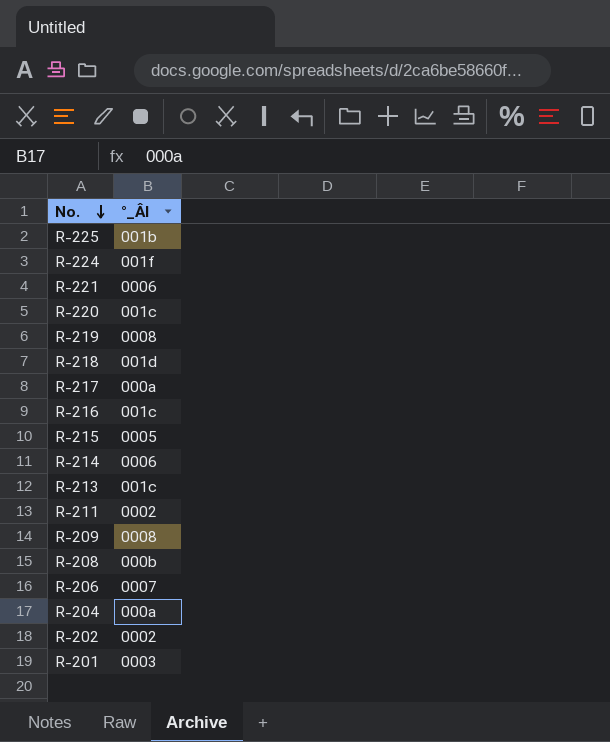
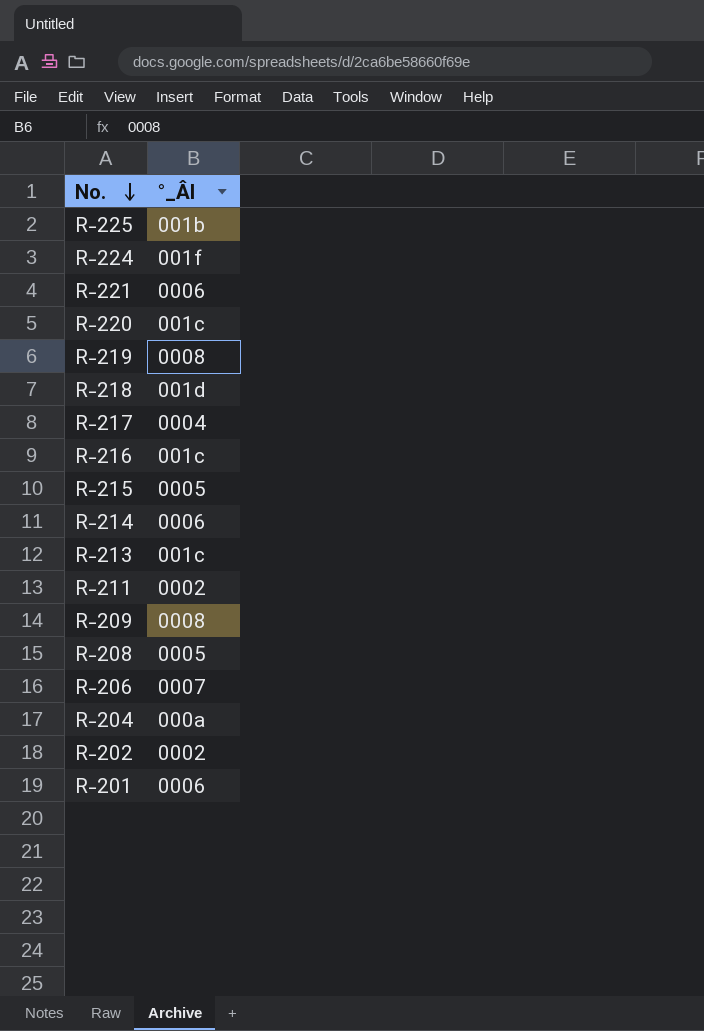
R-217 | °_ÂI: 000a -> 0004
R-208 | °_ÂI: 000b -> 0005
R-201 | °_ÂI: 0003 -> 0006

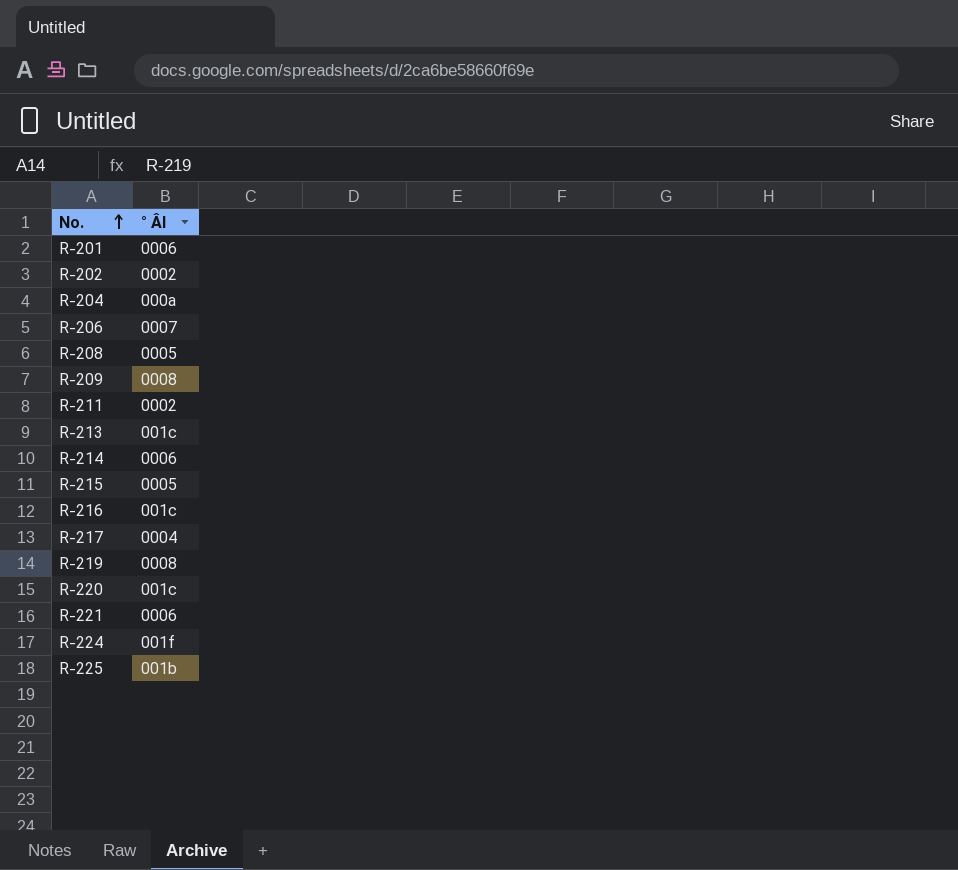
row order: No. descending -> No. ascending
column name: °_ÂI -> ° ÂI
row R-218: 001d -> none

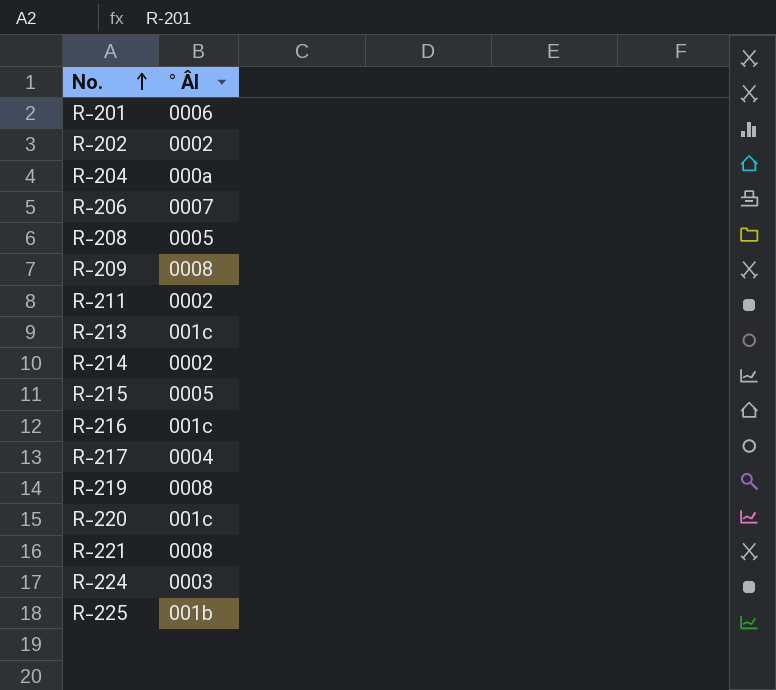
R-214 | ° ÂI: 0006 -> 0002
R-221 | ° ÂI: 0006 -> 0008
R-224 | ° ÂI: 001f -> 0003

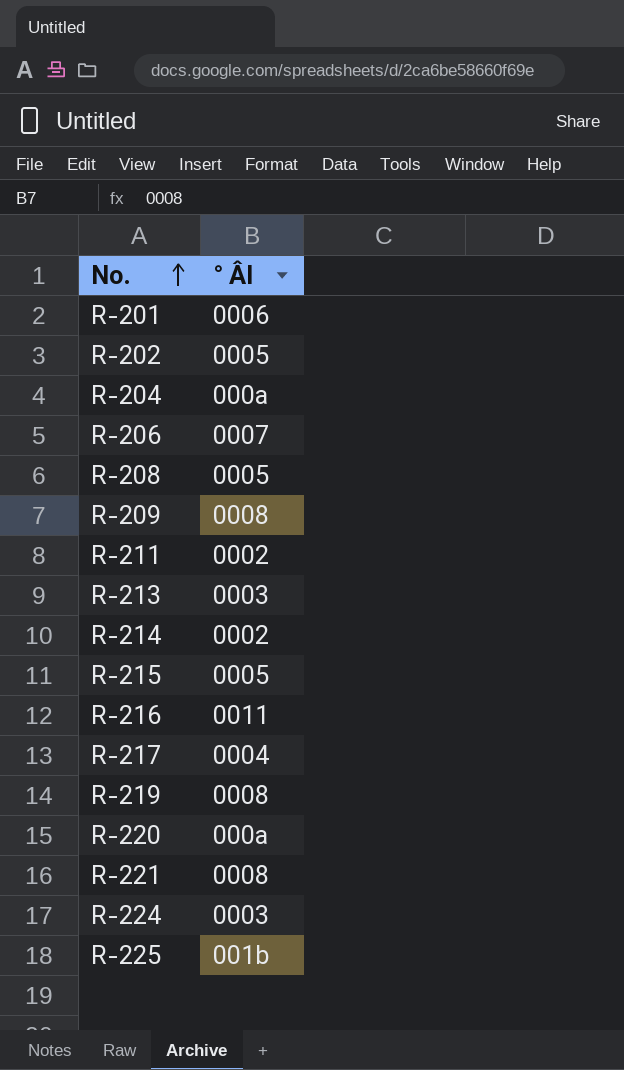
R-202 | ° ÂI: 0002 -> 0005
R-213 | ° ÂI: 001c -> 0003
R-216 | ° ÂI: 001c -> 0011
R-220 | ° ÂI: 001c -> 000a

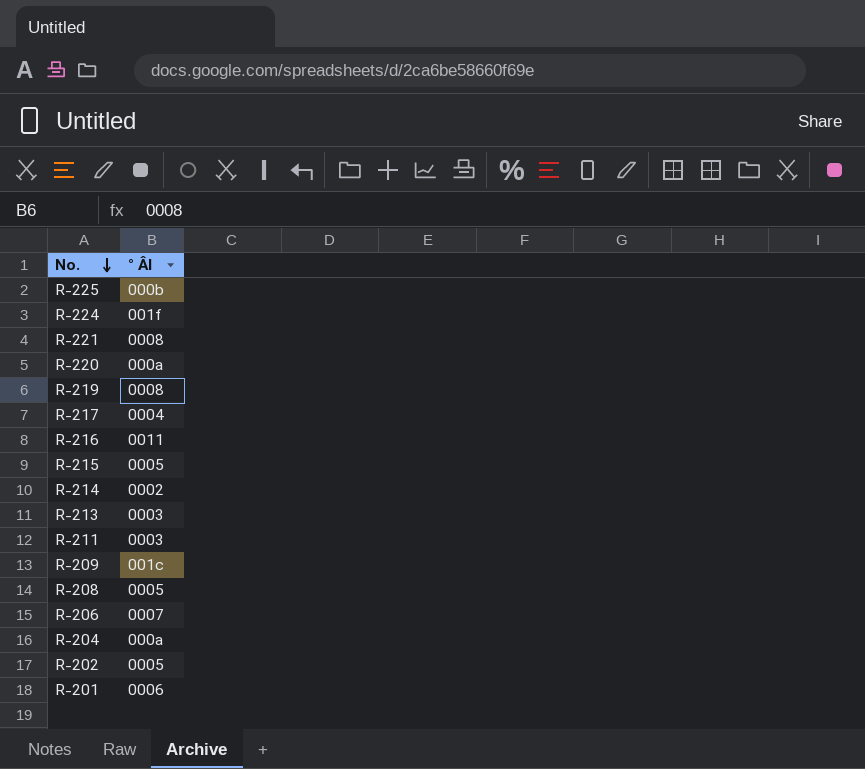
row order: No. ascending -> No. descending
R-225 | ° ÂI: 001b -> 000b
R-224 | ° ÂI: 0003 -> 001f
R-211 | ° ÂI: 0002 -> 0003
R-209 | ° ÂI: 0008 -> 001c

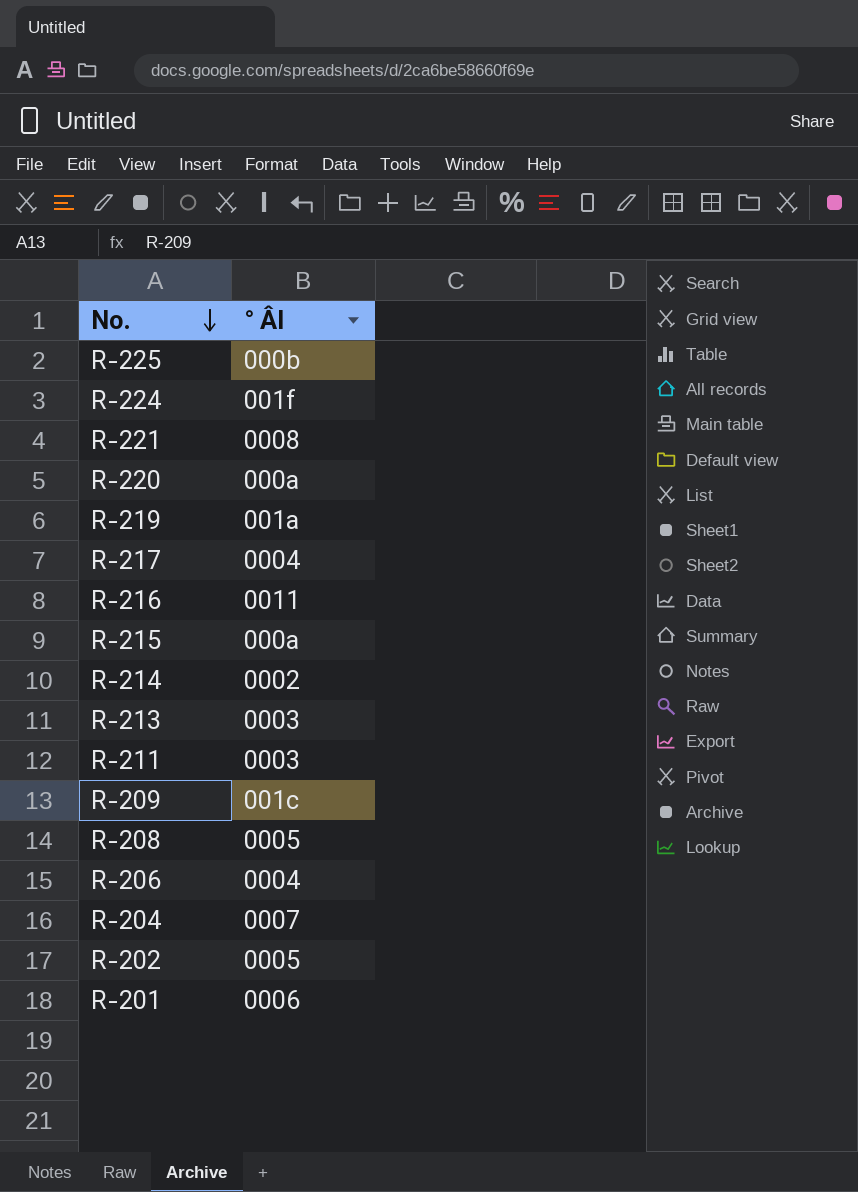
R-219 | ° ÂI: 0008 -> 001a
R-215 | ° ÂI: 0005 -> 000a
R-206 | ° ÂI: 0007 -> 0004
R-204 | ° ÂI: 000a -> 0007

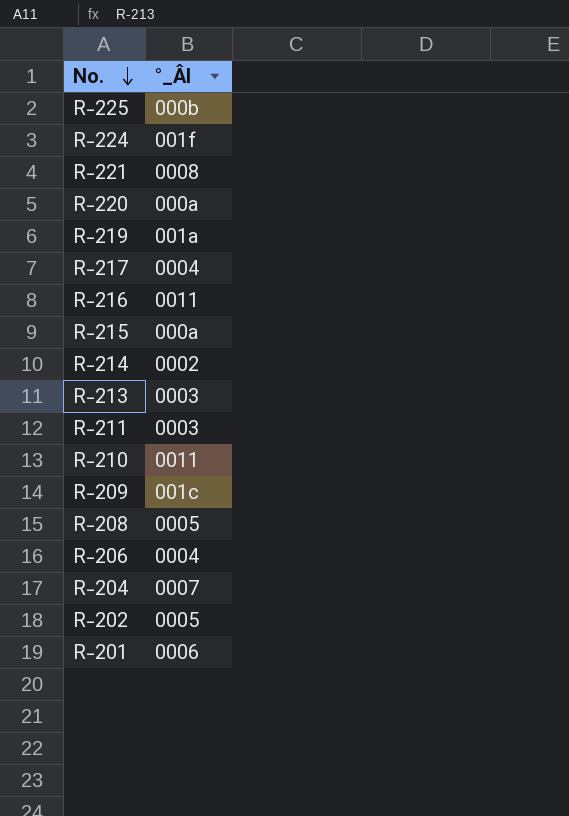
column name: ° ÂI -> °_ÂI
row R-210: none -> 0011

